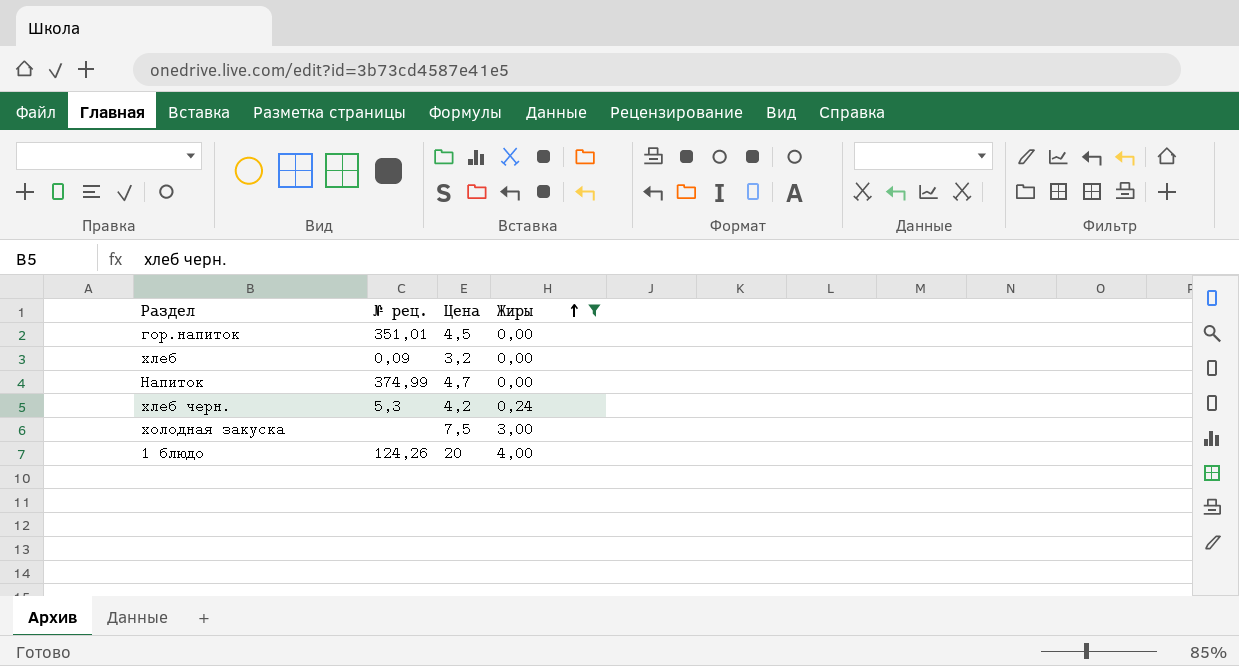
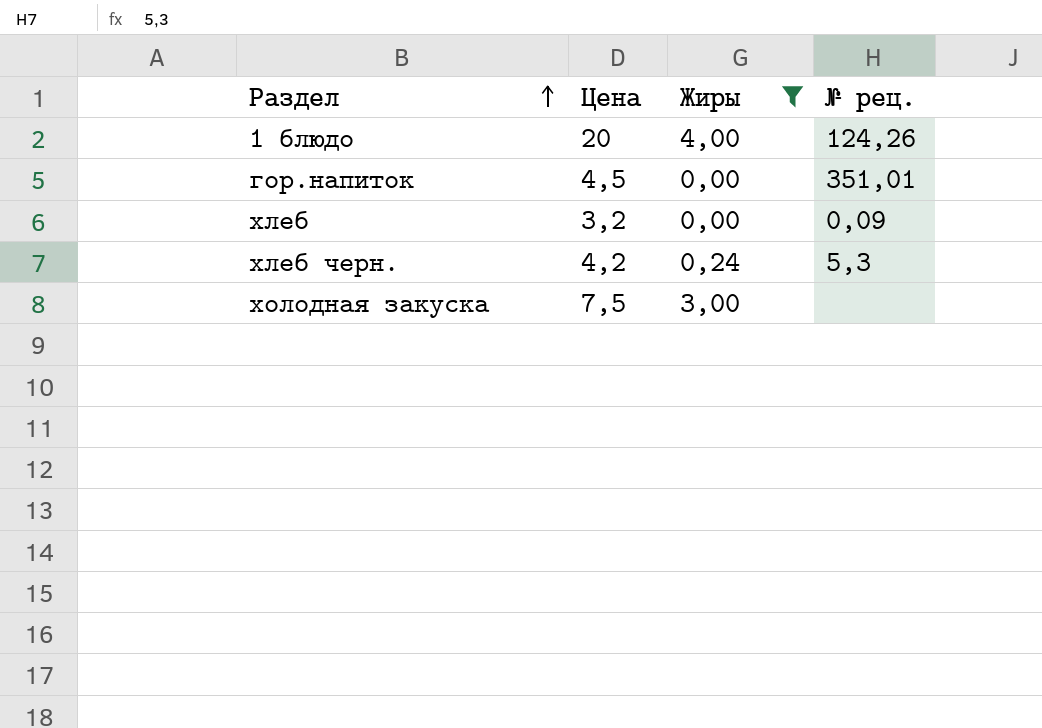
row order: Жиры ascending -> Раздел ascending
column № рец. | position: 2 -> 4
row Напиток: 374,99 | 4,7 | 0,00 -> none

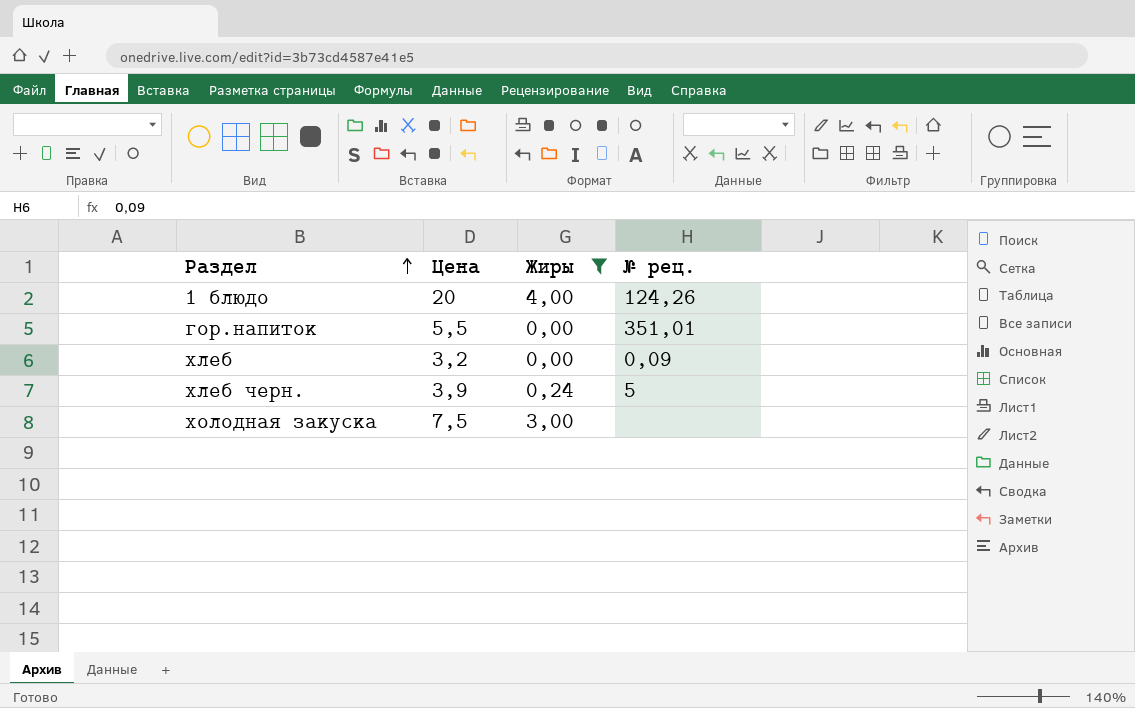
гор.напиток | Цена: 4,5 -> 5,5
хлеб черн. | Цена: 4,2 -> 3,9
хлеб черн. | № рец.: 5,3 -> 5

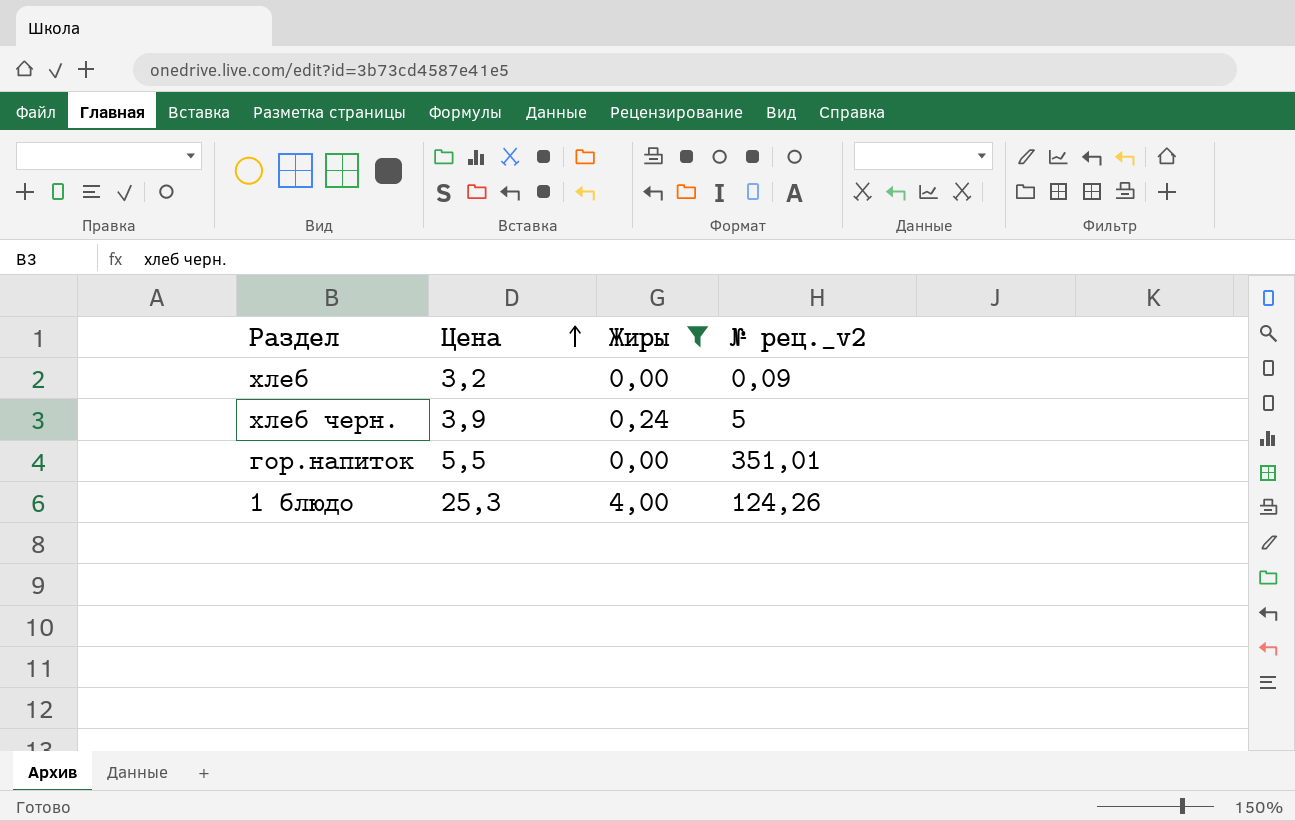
row order: Раздел ascending -> Цена ascending
column name: № рец. -> № рец._v2
row холодная закуска: 7,5 | 3,00 | none -> none
1 блюдо | Цена: 20 -> 25,3

